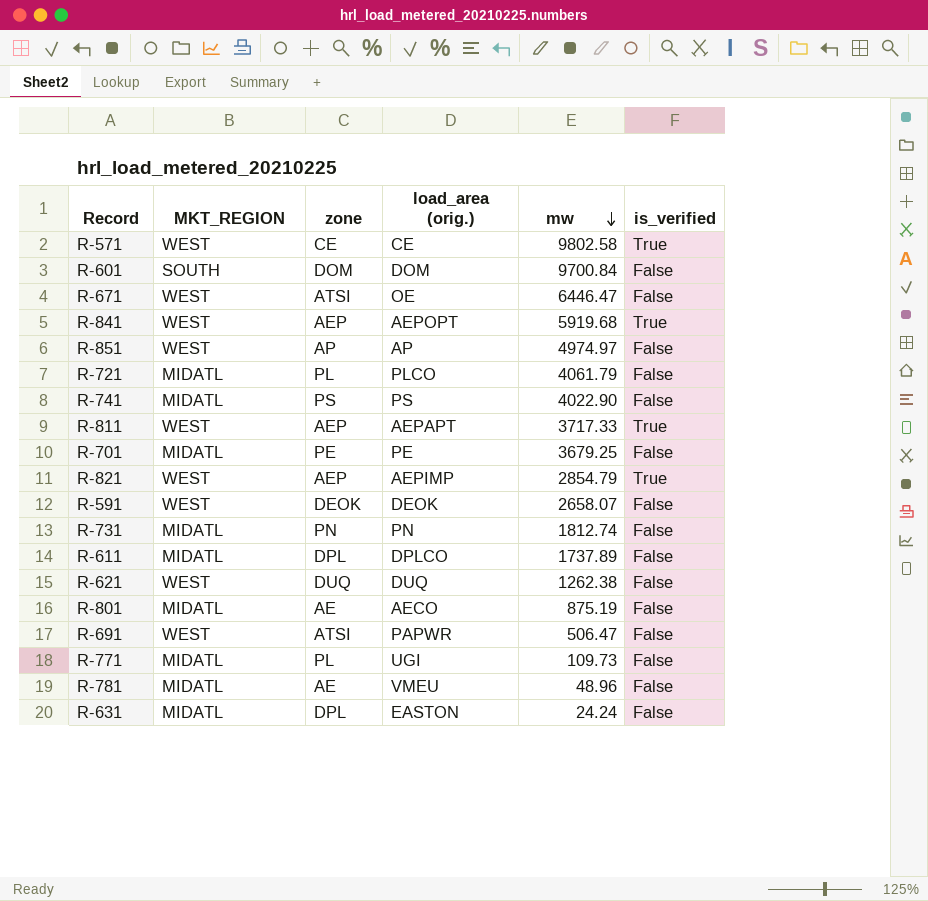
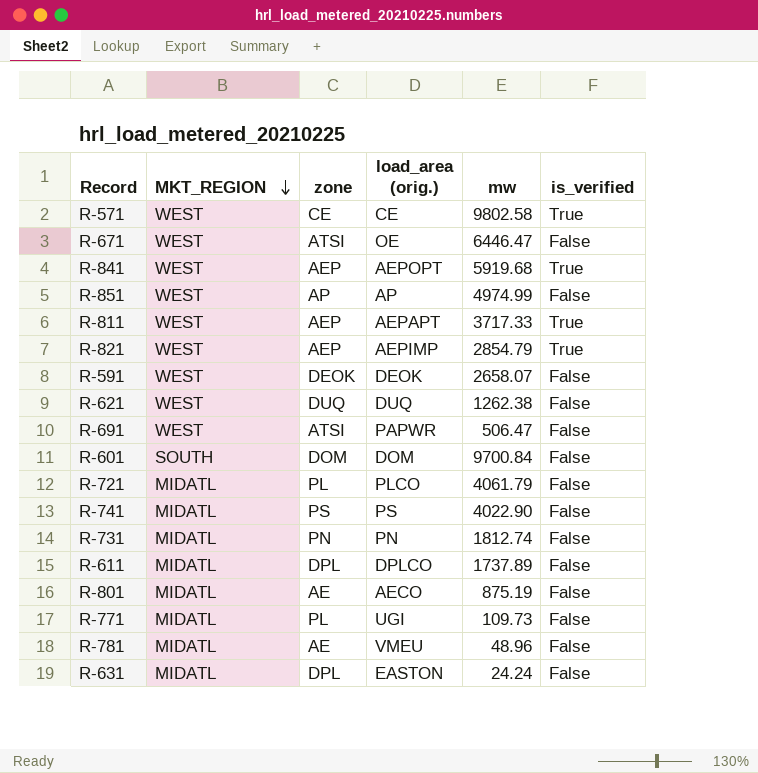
row order: mw descending -> MKT_REGION descending
row R-701: MIDATL | PE | PE | 3679.25 | False -> none
R-851 | mw: 4974.97 -> 4974.99

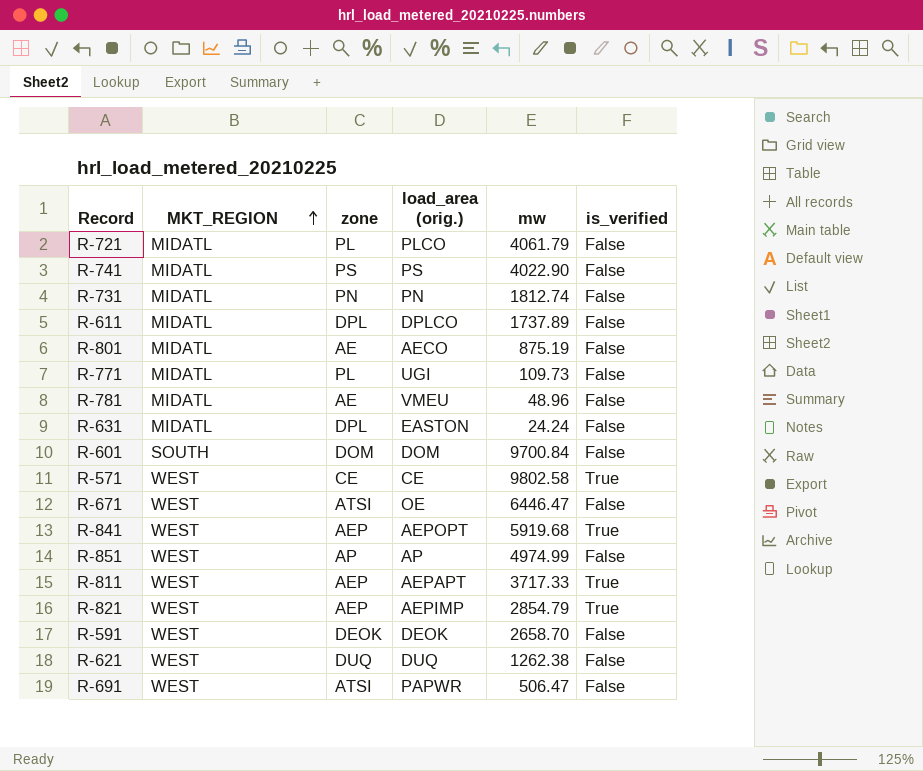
row order: MKT_REGION descending -> MKT_REGION ascending
R-591 | mw: 2658.07 -> 2658.70

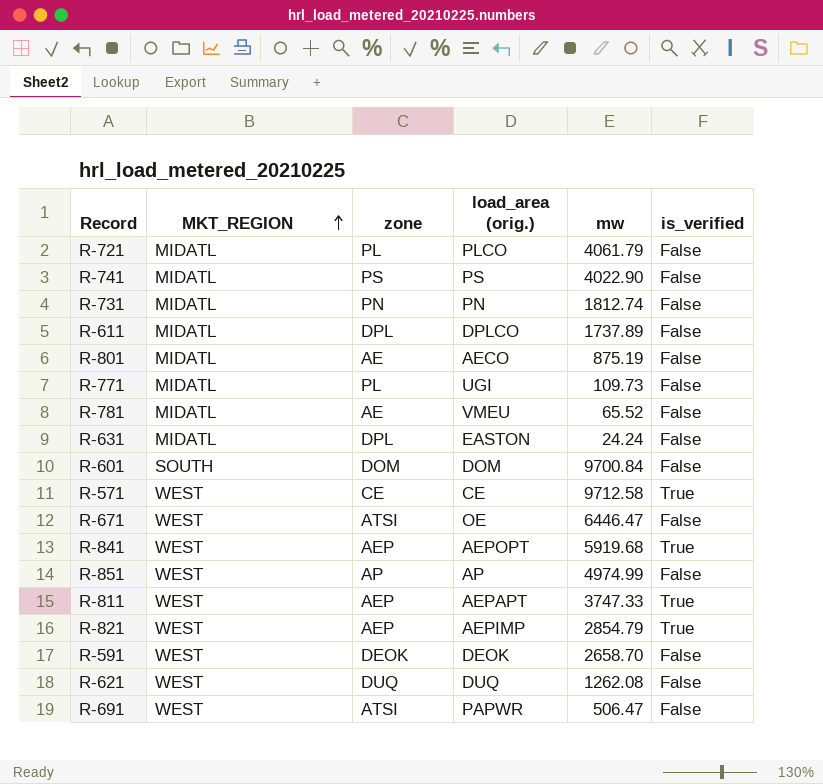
R-781 | mw: 48.96 -> 65.52
R-571 | mw: 9802.58 -> 9712.58
R-811 | mw: 3717.33 -> 3747.33
R-621 | mw: 1262.38 -> 1262.08

